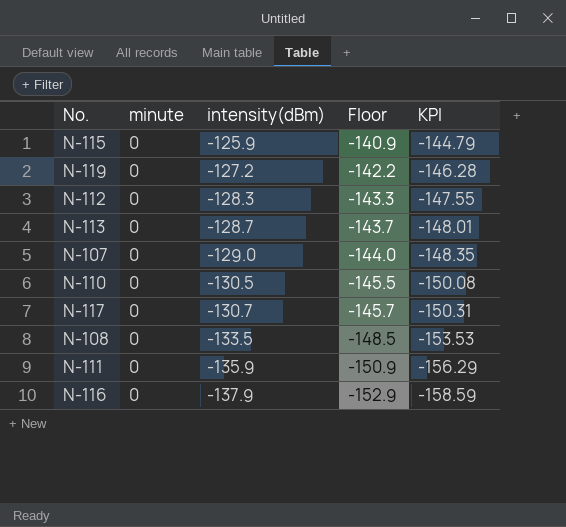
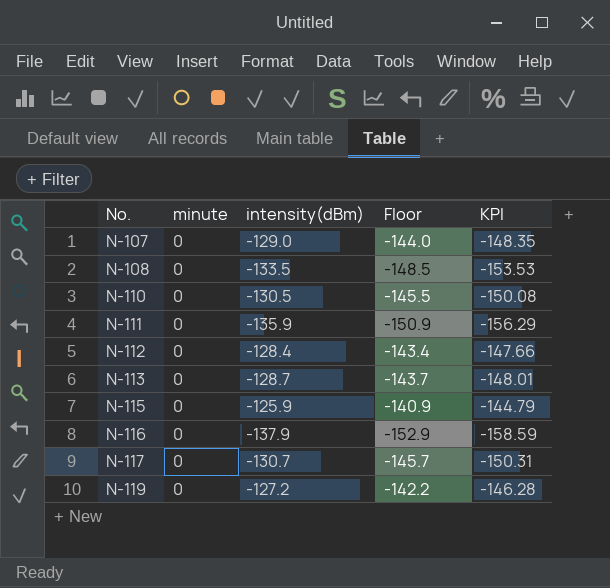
row order: intensity(dBm) descending -> No. ascending
N-112 | intensity(dBm): -128.3 -> -128.4
N-112 | Floor: -143.3 -> -143.4
N-112 | KPI: -147.55 -> -147.66

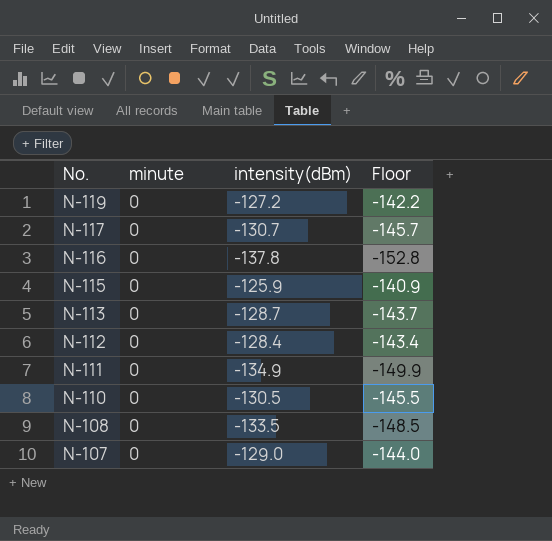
row order: No. ascending -> No. descending
column KPI | formula: [intensity(dBm)] * 1.15 -> none
N-116 | intensity(dBm): -137.9 -> -137.8
N-116 | Floor: -152.9 -> -152.8
N-111 | intensity(dBm): -135.9 -> -134.9
N-111 | Floor: -150.9 -> -149.9

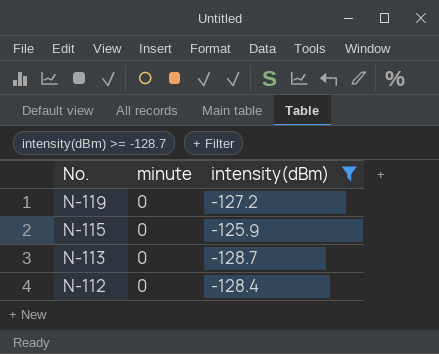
filter: none -> intensity(dBm) >= -128.7
column Floor | formula: [intensity(dBm)] - 15 -> none

